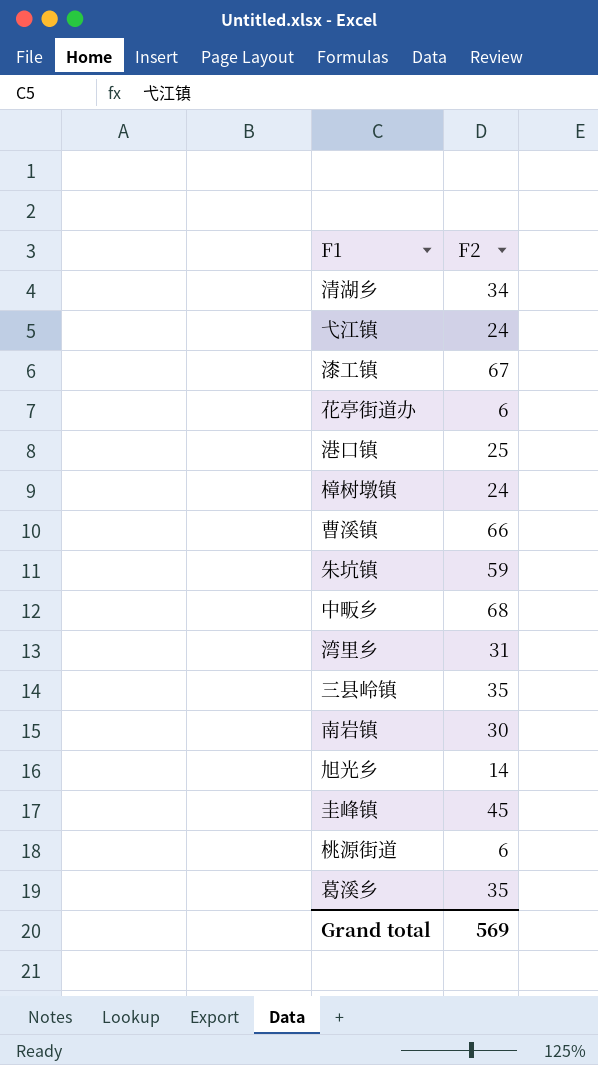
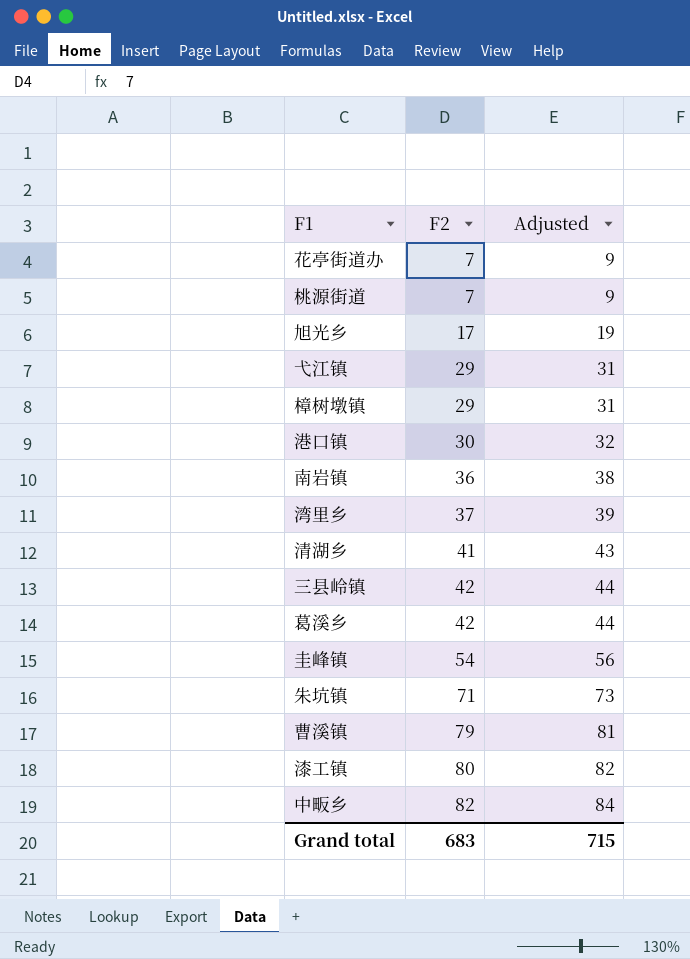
row order: none -> F2 ascending
column Adjusted | formula: none -> [F2] + 2
花亭街道办 | F2: 6 -> 7
桃源街道 | F2: 6 -> 7
旭光乡 | F2: 14 -> 17
弋江镇 | F2: 24 -> 29
樟树墩镇 | F2: 24 -> 29
港口镇 | F2: 25 -> 30
南岩镇 | F2: 30 -> 36
湾里乡 | F2: 31 -> 37
清湖乡 | F2: 34 -> 41
三县岭镇 | F2: 35 -> 42
葛溪乡 | F2: 35 -> 42
圭峰镇 | F2: 45 -> 54
朱坑镇 | F2: 59 -> 71
曹溪镇 | F2: 66 -> 79
漆工镇 | F2: 67 -> 80
中畈乡 | F2: 68 -> 82
Grand total | F2: 569 -> 683

